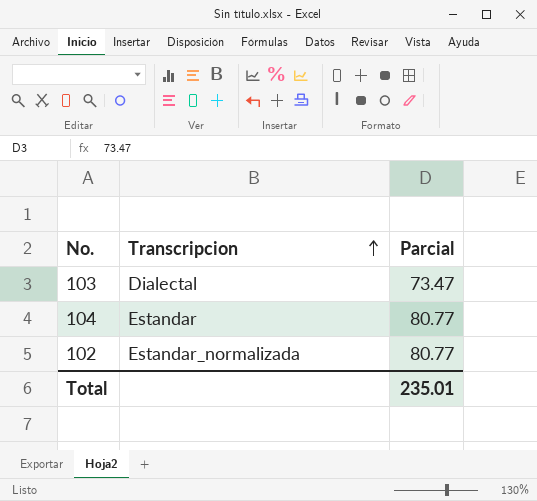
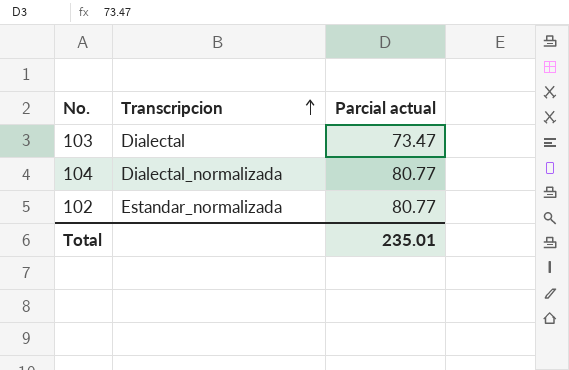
column name: Parcial -> Parcial actual
104 | Transcripcion: Estandar -> Dialectal_normalizada

